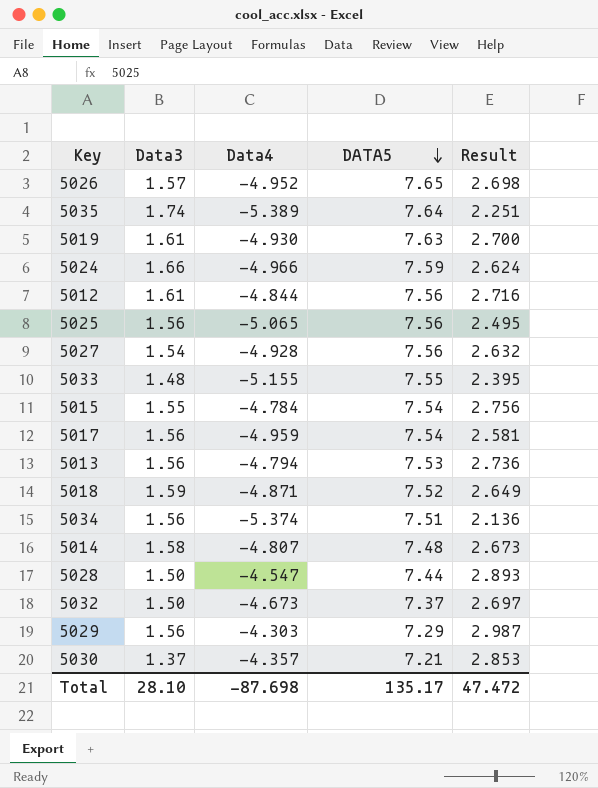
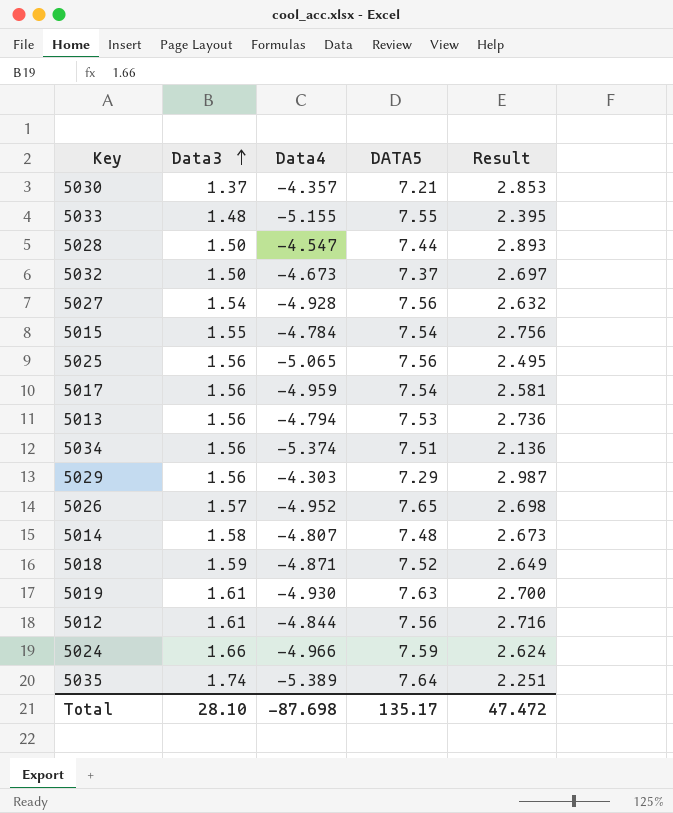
row order: DATA5 descending -> Data3 ascending

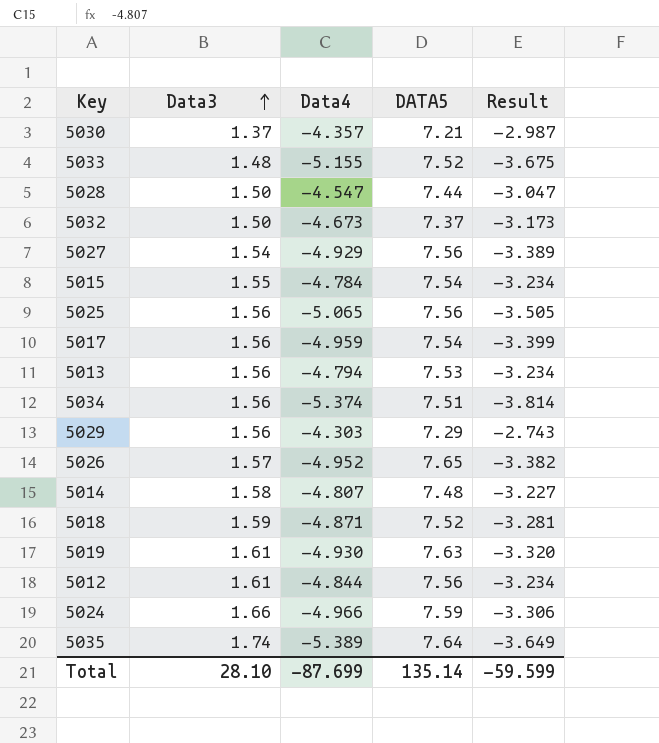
column Result | formula: [Data4] + [DATA5] -> [Data3] + [Data4]
5033 | DATA5: 7.55 -> 7.52
5027 | Data4: -4.928 -> -4.929
Total | Data4: -87.698 -> -87.699
Total | DATA5: 135.17 -> 135.14
Total | Result: 47.472 -> -59.599

